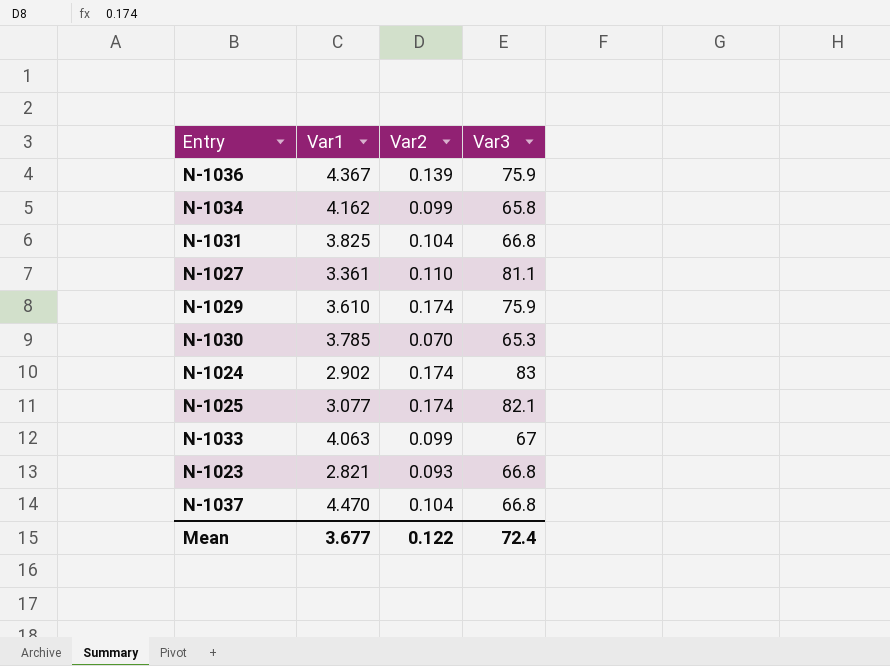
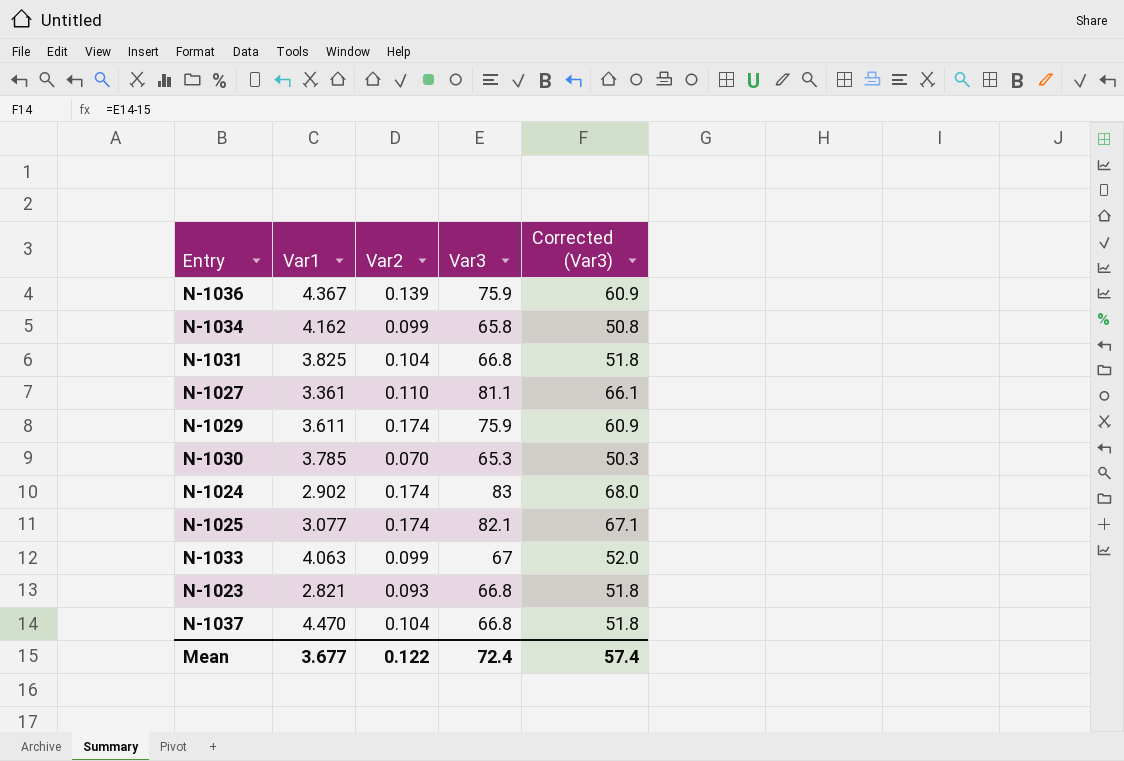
column Corrected (Var3) | formula: none -> [Var3] - 15
N-1029 | Var1: 3.610 -> 3.611

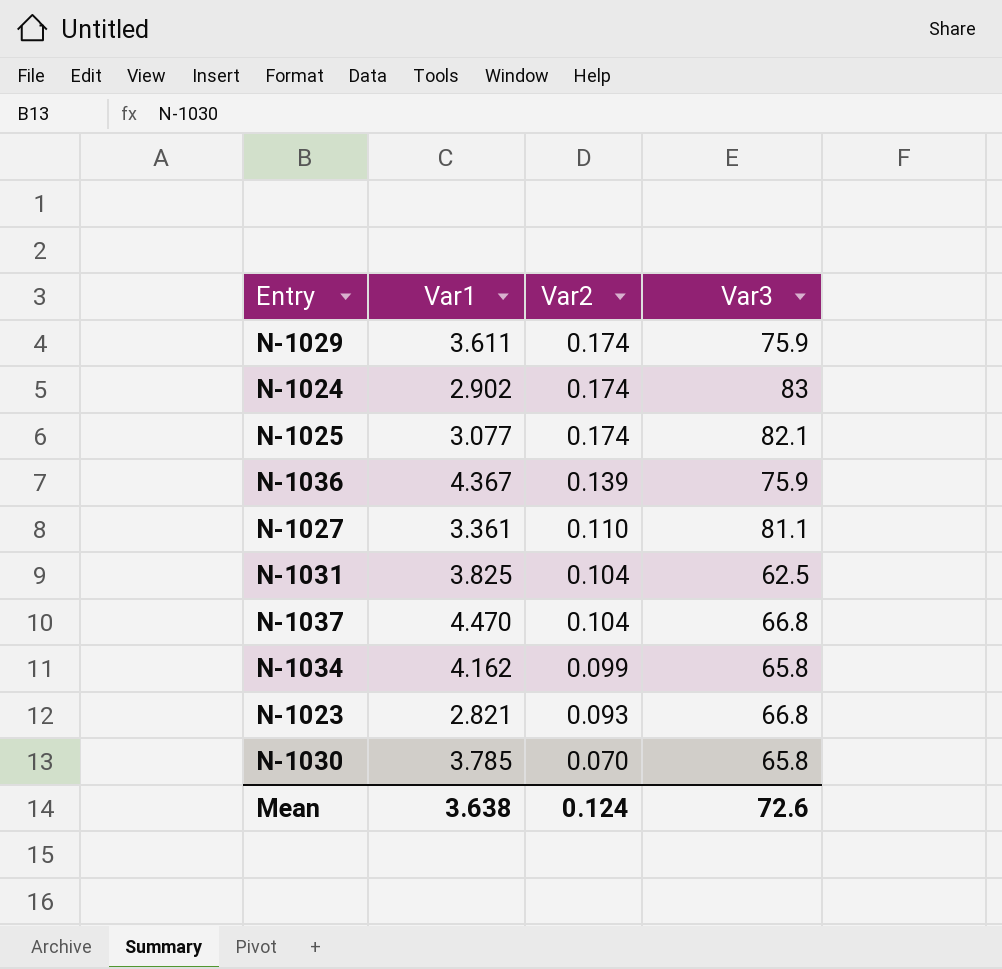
row order: none -> Var2 descending
column Corrected (Var3) | formula: [Var3] - 15 -> none
row N-1033: 4.063 | 0.099 | 67 | 52.0 -> none
N-1031 | Var3: 66.8 -> 62.5
N-1030 | Var3: 65.3 -> 65.8
Mean | Var1: 3.677 -> 3.638
Mean | Var2: 0.122 -> 0.124
Mean | Var3: 72.4 -> 72.6

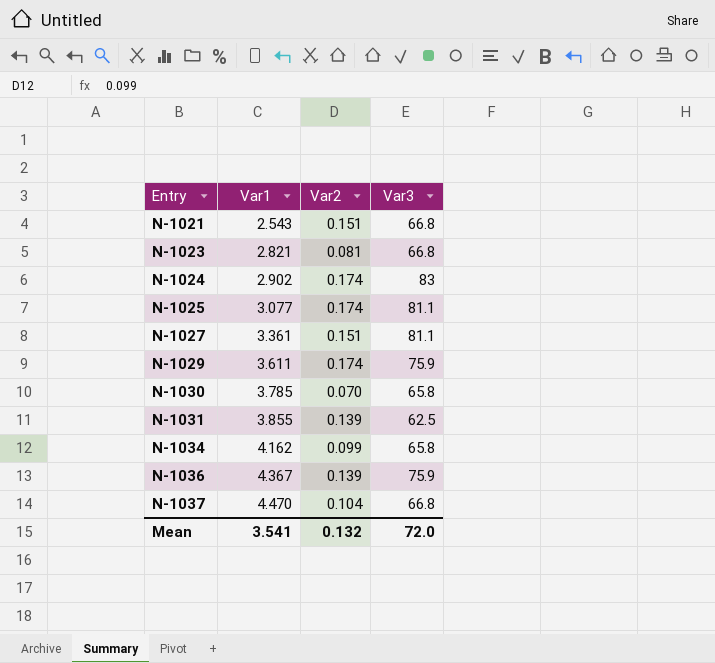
row order: Var2 descending -> Entry ascending
row N-1021: none -> 2.543 | 0.151 | 66.8
N-1023 | Var2: 0.093 -> 0.081
N-1025 | Var3: 82.1 -> 81.1
N-1027 | Var2: 0.110 -> 0.151
N-1031 | Var1: 3.825 -> 3.855
N-1031 | Var2: 0.104 -> 0.139
Mean | Var1: 3.638 -> 3.541
Mean | Var2: 0.124 -> 0.132
Mean | Var3: 72.6 -> 72.0

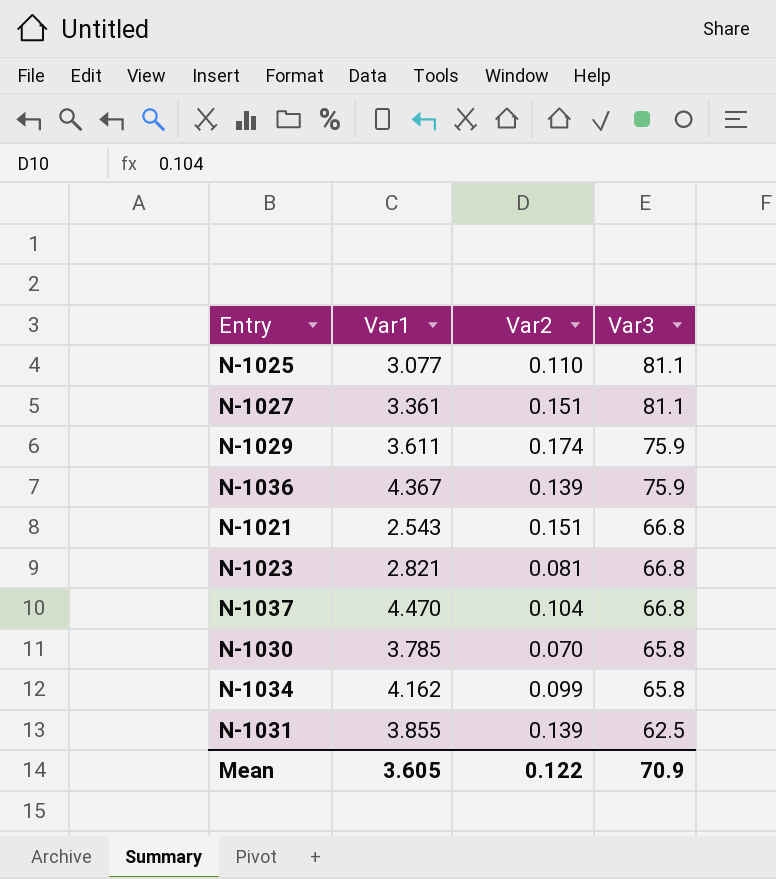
row order: Entry ascending -> Var3 descending
row N-1024: 2.902 | 0.174 | 83 -> none
N-1025 | Var2: 0.174 -> 0.110
Mean | Var1: 3.541 -> 3.605
Mean | Var2: 0.132 -> 0.122
Mean | Var3: 72.0 -> 70.9

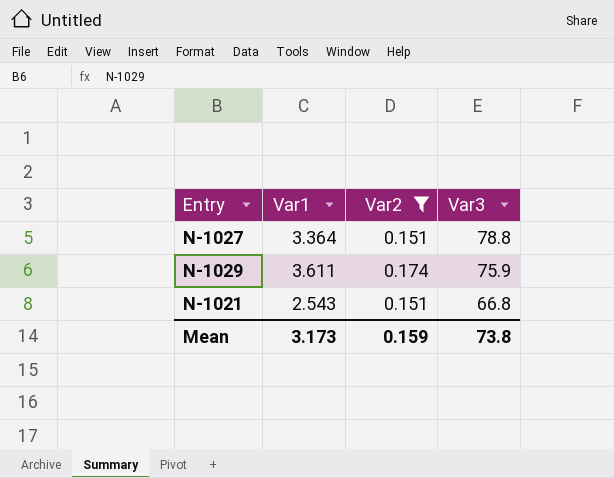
filter: none -> Var2 >= 0.151
N-1027 | Var1: 3.361 -> 3.364
N-1027 | Var3: 81.1 -> 78.8
Mean | Var1: 3.605 -> 3.173
Mean | Var2: 0.122 -> 0.159
Mean | Var3: 70.9 -> 73.8

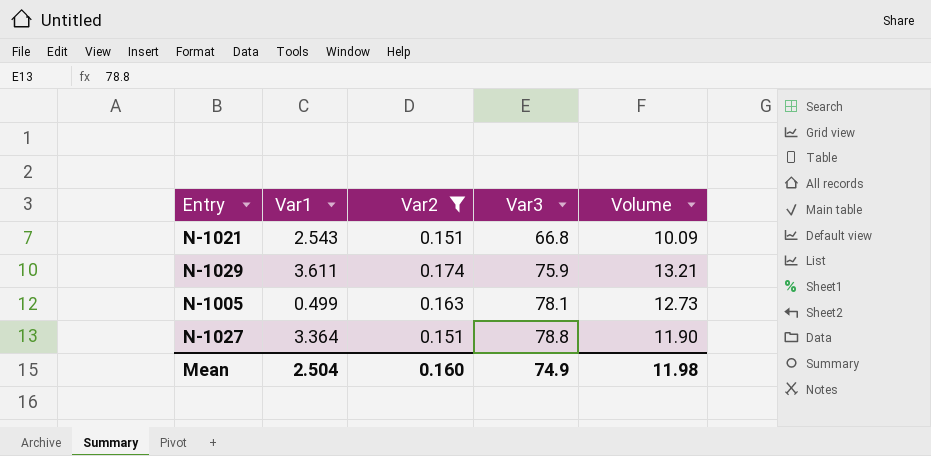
row order: Var3 descending -> Var3 ascending
column Volume | formula: none -> [Var2] * [Var3]
row N-1005: none -> 0.499 | 0.163 | 78.1 | 12.73
Mean | Var1: 3.173 -> 2.504
Mean | Var2: 0.159 -> 0.160
Mean | Var3: 73.8 -> 74.9

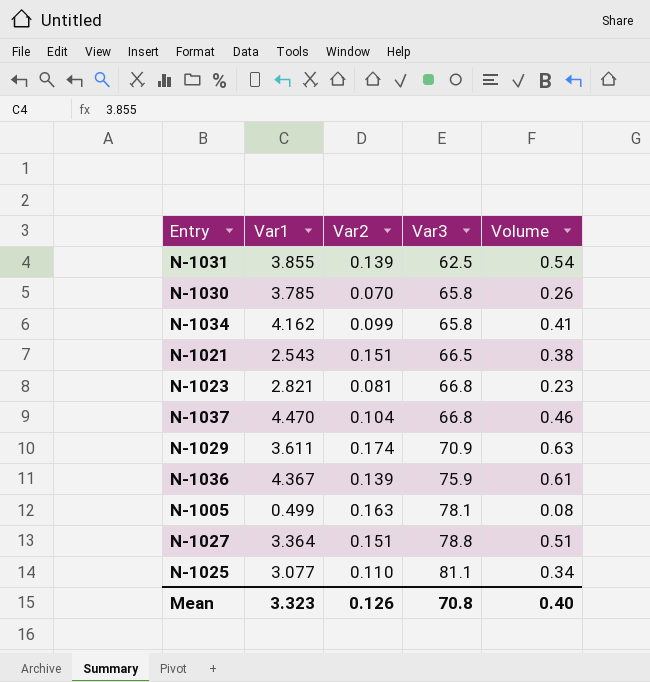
filter: Var2 >= 0.151 -> none
column Volume | formula: [Var2] * [Var3] -> [Var1] * [Var2]
N-1021 | Var3: 66.8 -> 66.5
N-1029 | Var3: 75.9 -> 70.9
Mean | Var1: 2.504 -> 3.323
Mean | Var2: 0.160 -> 0.126
Mean | Var3: 74.9 -> 70.8
Mean | Volume: 11.98 -> 0.40

